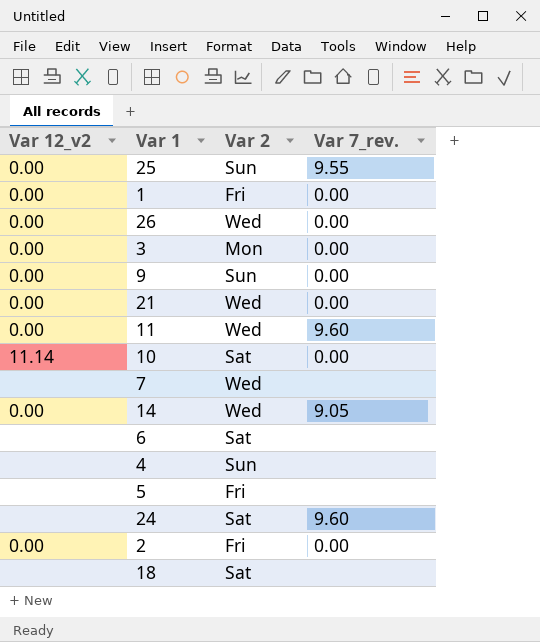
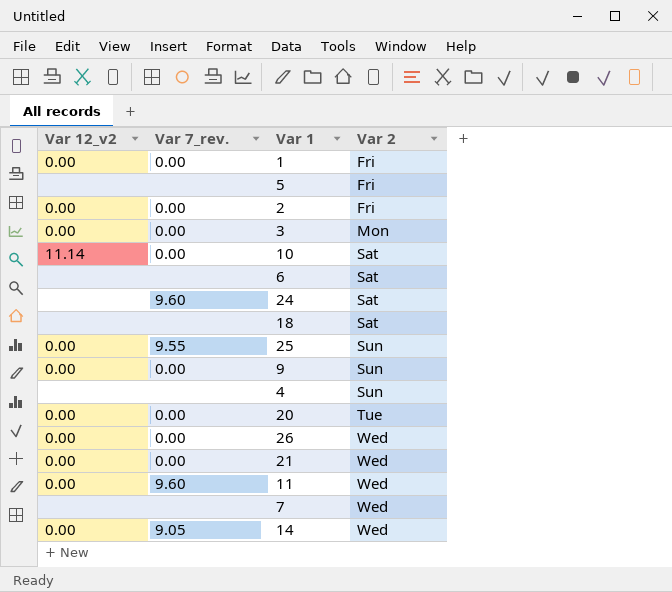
row order: none -> Var 2 ascending
column Var 7_rev. | position: 4 -> 2
row 20: none -> 0.00 | 0.00 | Tue

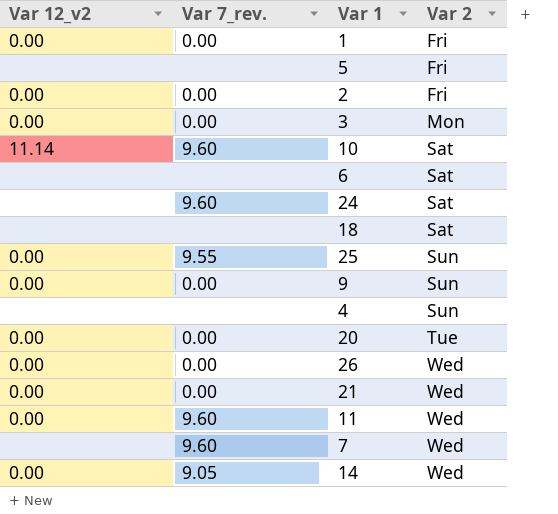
10 | Var 7_rev.: 0.00 -> 9.60
7 | Var 7_rev.: none -> 9.60

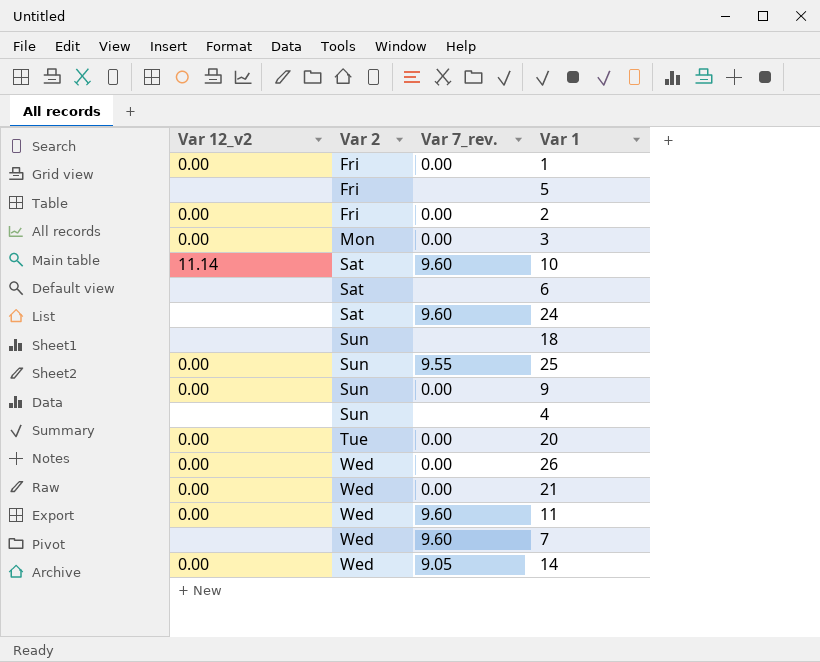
column Var 2 | position: 4 -> 2
18 | Var 2: Sat -> Sun

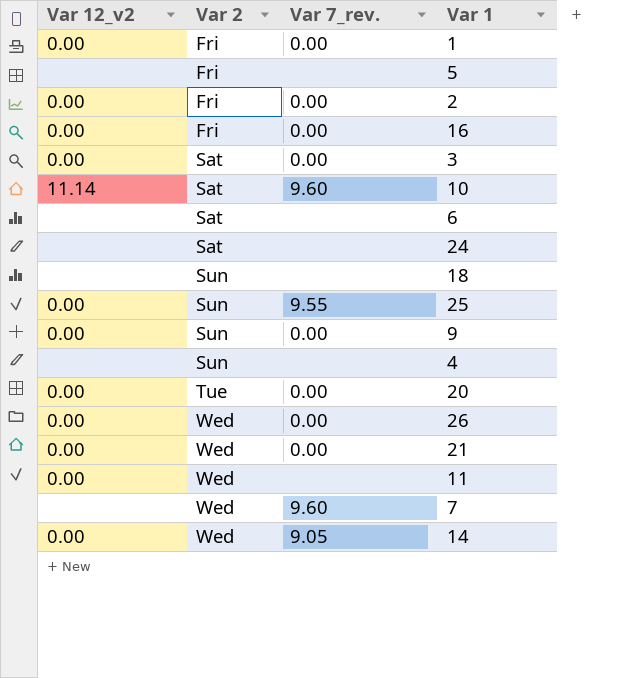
row 16: none -> 0.00 | Fri | 0.00
3 | Var 2: Mon -> Sat
24 | Var 7_rev.: 9.60 -> none
11 | Var 7_rev.: 9.60 -> none

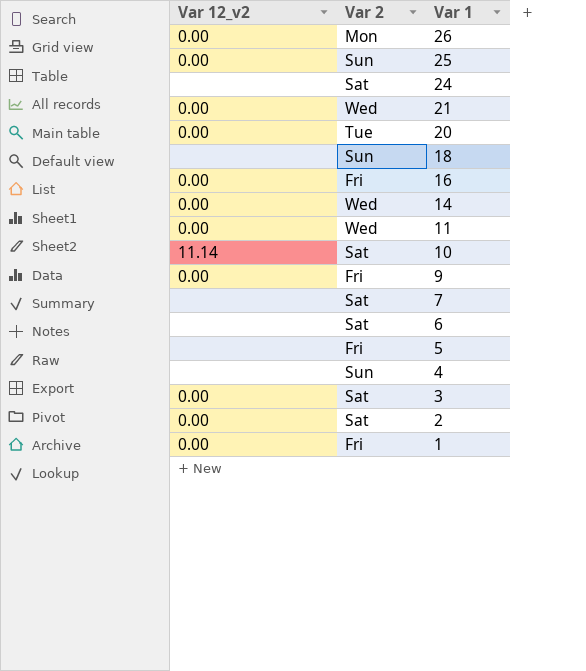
row order: Var 2 ascending -> Var 1 descending
column Var 7_rev. | position: 3 -> none
26 | Var 2: Wed -> Mon
9 | Var 2: Sun -> Fri
7 | Var 2: Wed -> Sat
2 | Var 2: Fri -> Sat

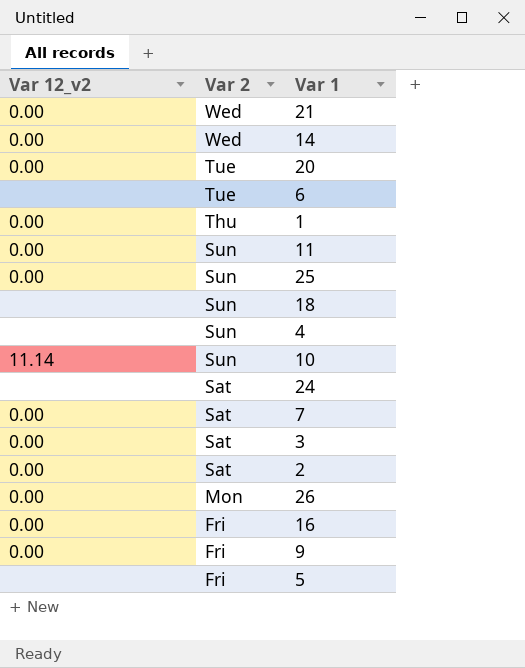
row order: Var 1 descending -> Var 2 descending
6 | Var 2: Sat -> Tue
1 | Var 2: Fri -> Thu
11 | Var 2: Wed -> Sun
10 | Var 2: Sat -> Sun
7 | Var 12_v2: none -> 0.00

